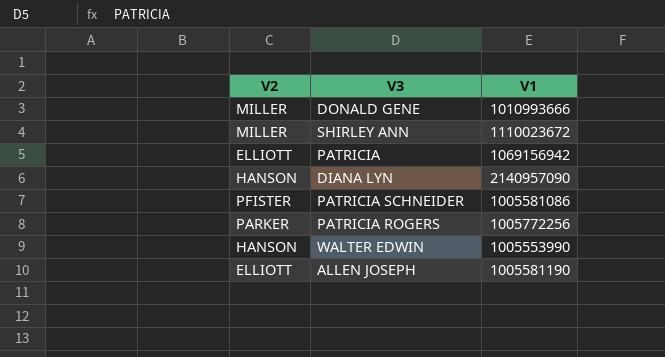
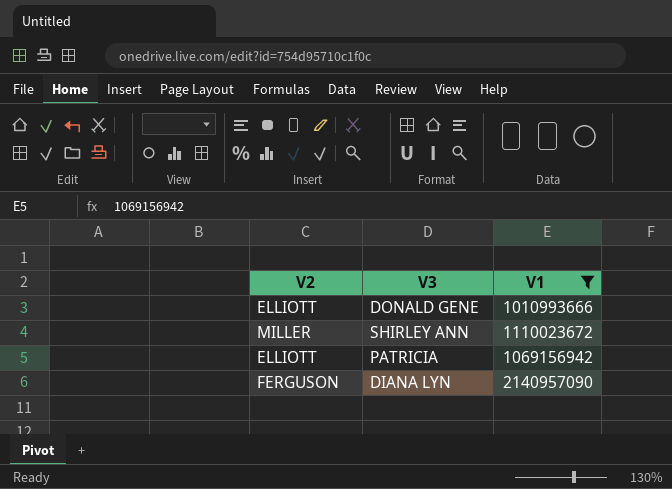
filter: none -> V1 >= 1010993666
DONALD GENE | V2: MILLER -> ELLIOTT
DIANA LYN | V2: HANSON -> FERGUSON

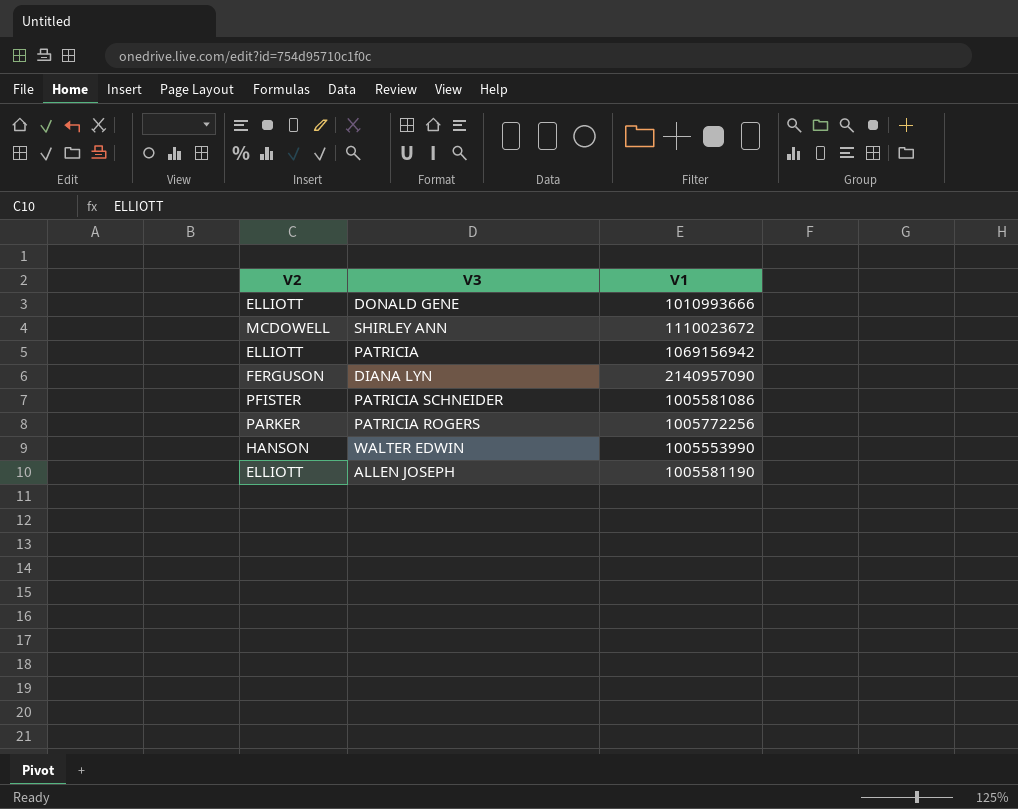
filter: V1 >= 1010993666 -> none
SHIRLEY ANN | V2: MILLER -> MCDOWELL

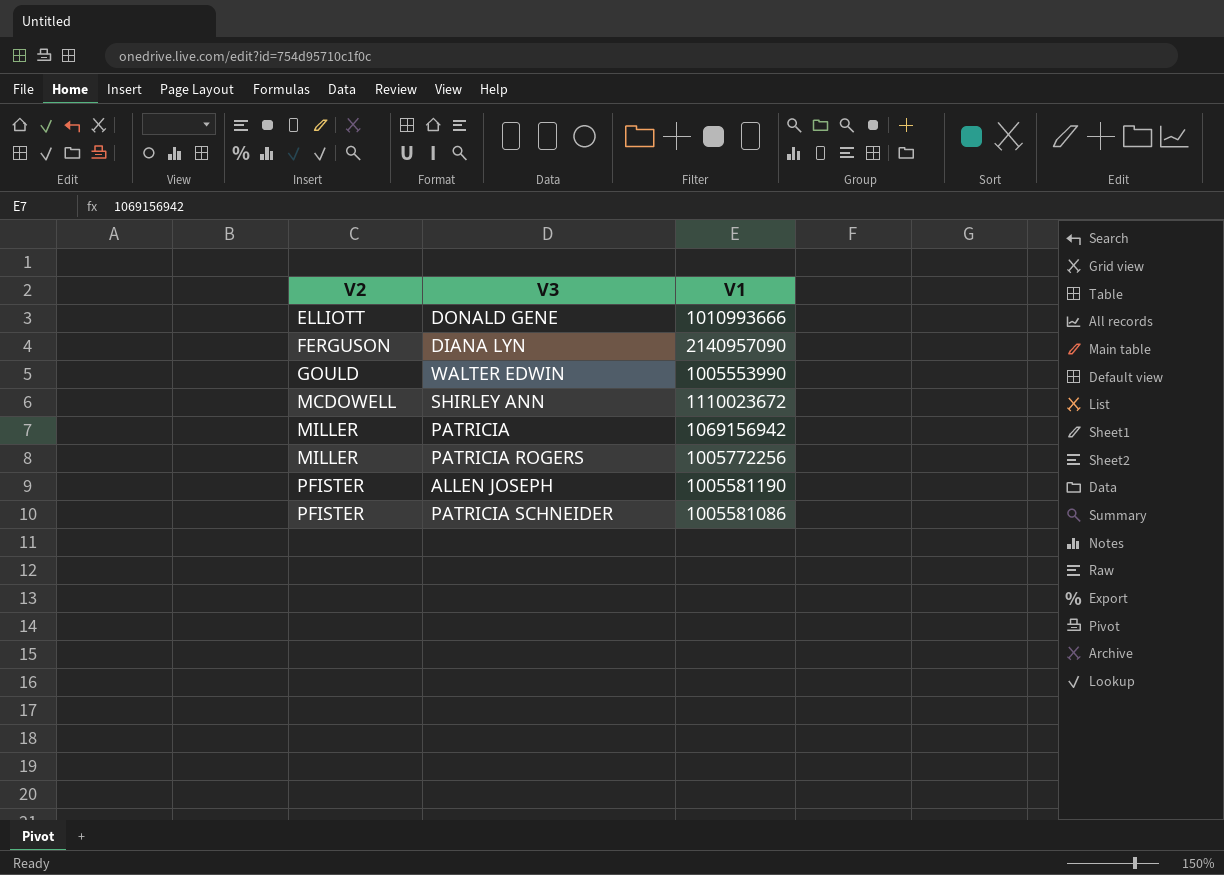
row order: none -> V2 ascending
WALTER EDWIN | V2: HANSON -> GOULD
PATRICIA | V2: ELLIOTT -> MILLER
PATRICIA ROGERS | V2: PARKER -> MILLER
ALLEN JOSEPH | V2: ELLIOTT -> PFISTER

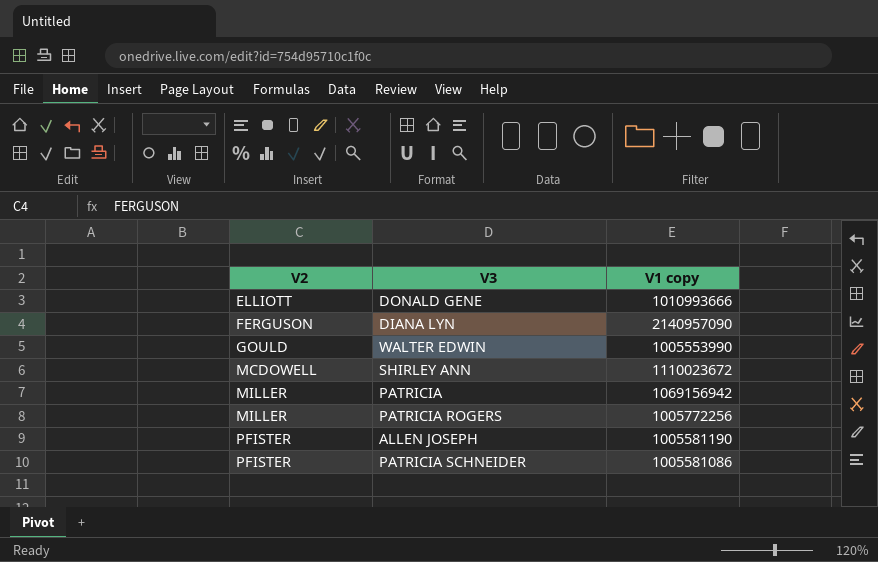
column name: V1 -> V1 copy

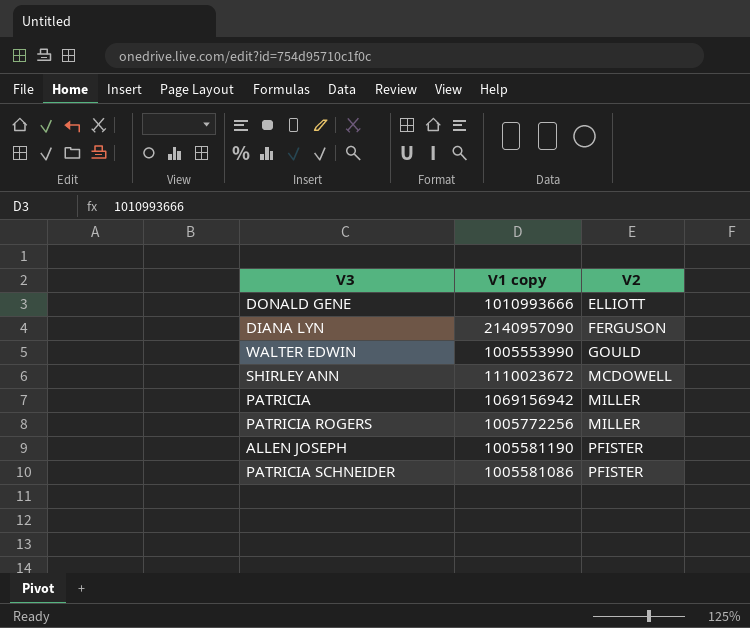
column V2 | position: 1 -> 3

